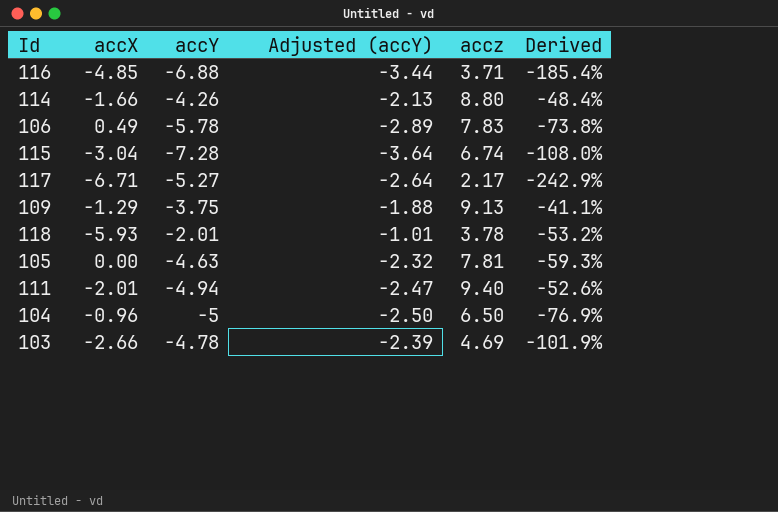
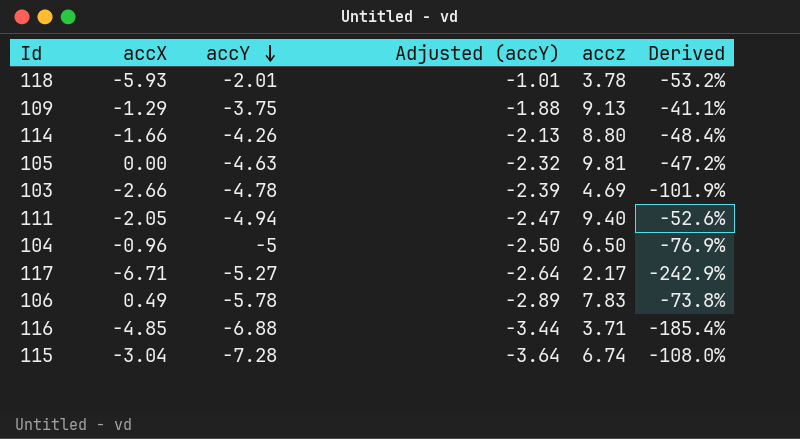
row order: none -> accY descending
105 | accz: 7.81 -> 9.81
105 | Derived: -59.3% -> -47.2%
111 | accX: -2.01 -> -2.05

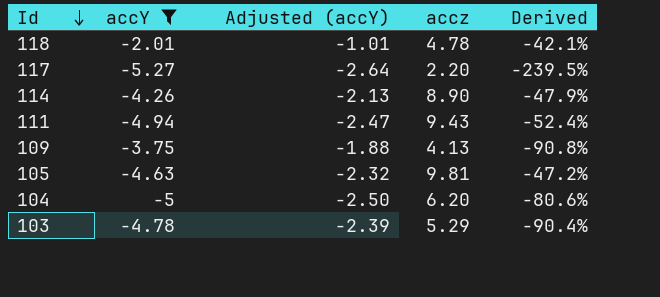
filter: none -> accY >= -5.27
row order: accY descending -> Id descending
column accX | position: 2 -> none
118 | accz: 3.78 -> 4.78
118 | Derived: -53.2% -> -42.1%
117 | accz: 2.17 -> 2.20
117 | Derived: -242.9% -> -239.5%
114 | accz: 8.80 -> 8.90
114 | Derived: -48.4% -> -47.9%
111 | accz: 9.40 -> 9.43
111 | Derived: -52.6% -> -52.4%
109 | accz: 9.13 -> 4.13
109 | Derived: -41.1% -> -90.8%
104 | accz: 6.50 -> 6.20
104 | Derived: -76.9% -> -80.6%
103 | accz: 4.69 -> 5.29
103 | Derived: -101.9% -> -90.4%

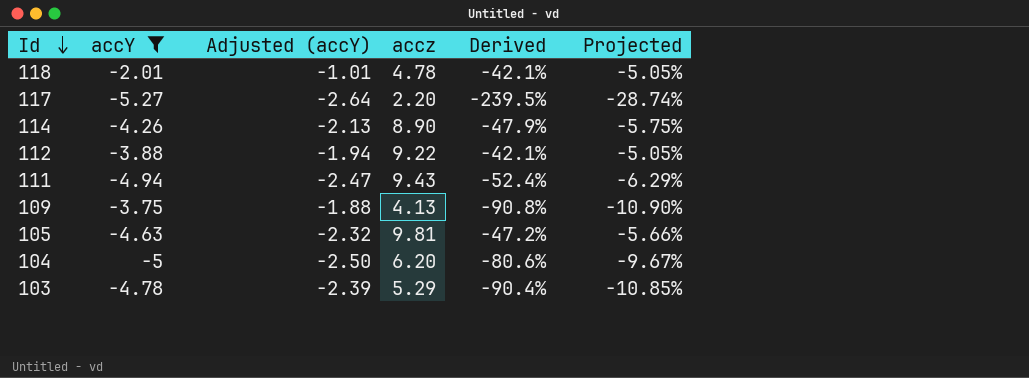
column Projected | formula: none -> [Derived] * 0.12
row 112: none -> -3.88 | -1.94 | 9.22 | -42.1% | -5.05%

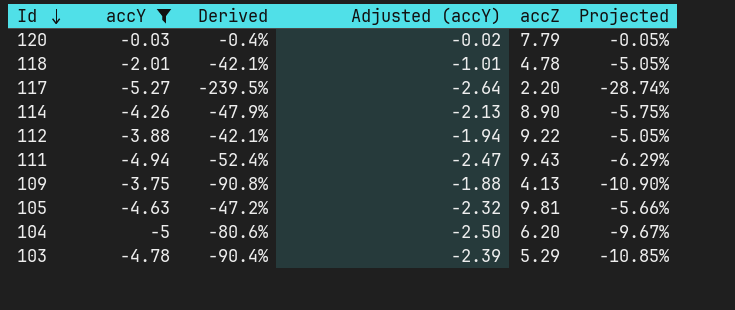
column Derived | position: 5 -> 3
column name: accz -> accZ
row 120: none -> -0.03 | -0.4% | -0.02 | 7.79 | -0.05%

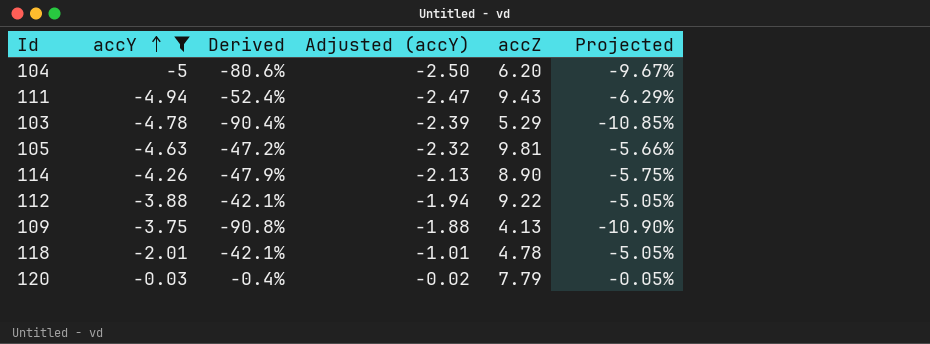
row order: Id descending -> accY ascending
row 117: -5.27 | -239.5% | -2.64 | 2.20 | -28.74% -> none

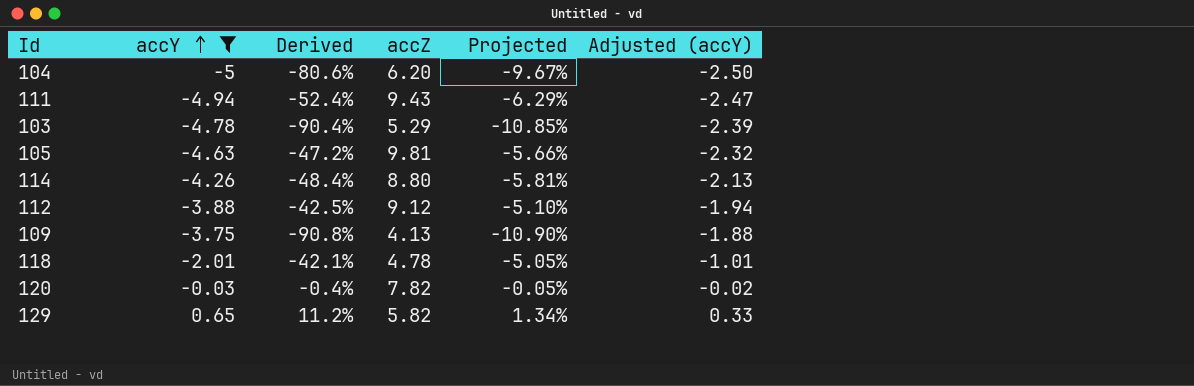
column Adjusted (accY) | position: 4 -> 6
114 | Derived: -47.9% -> -48.4%
114 | accZ: 8.90 -> 8.80
114 | Projected: -5.75% -> -5.81%
112 | Derived: -42.1% -> -42.5%
112 | accZ: 9.22 -> 9.12
112 | Projected: -5.05% -> -5.10%
120 | accZ: 7.79 -> 7.82
row 129: none -> 0.65 | 11.2% | 5.82 | 1.34% | 0.33

